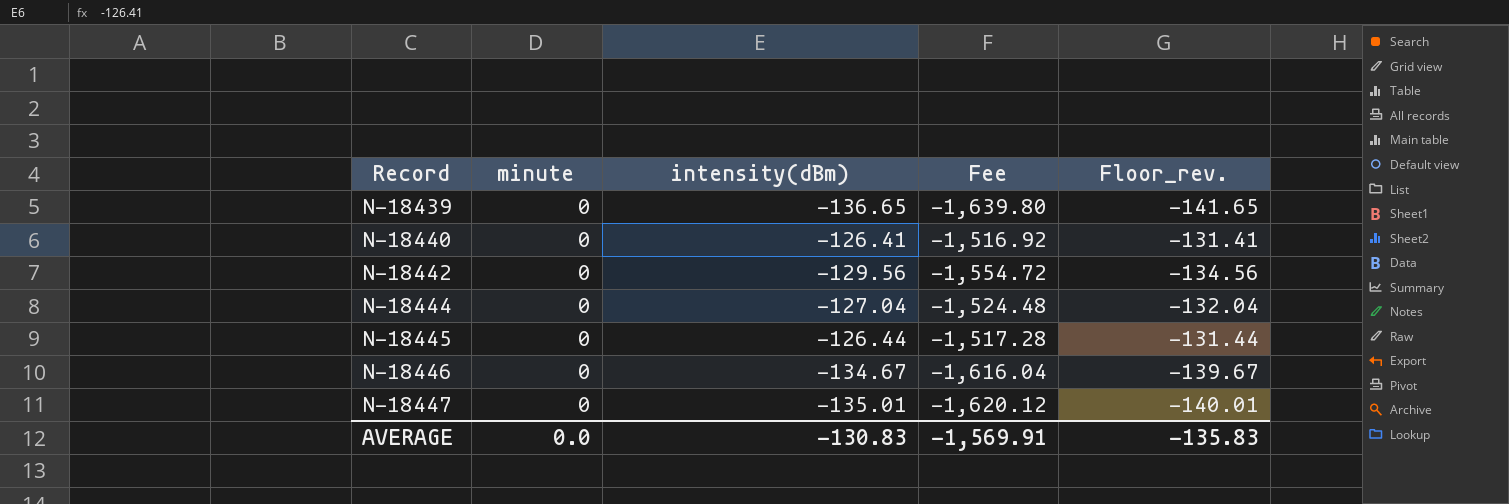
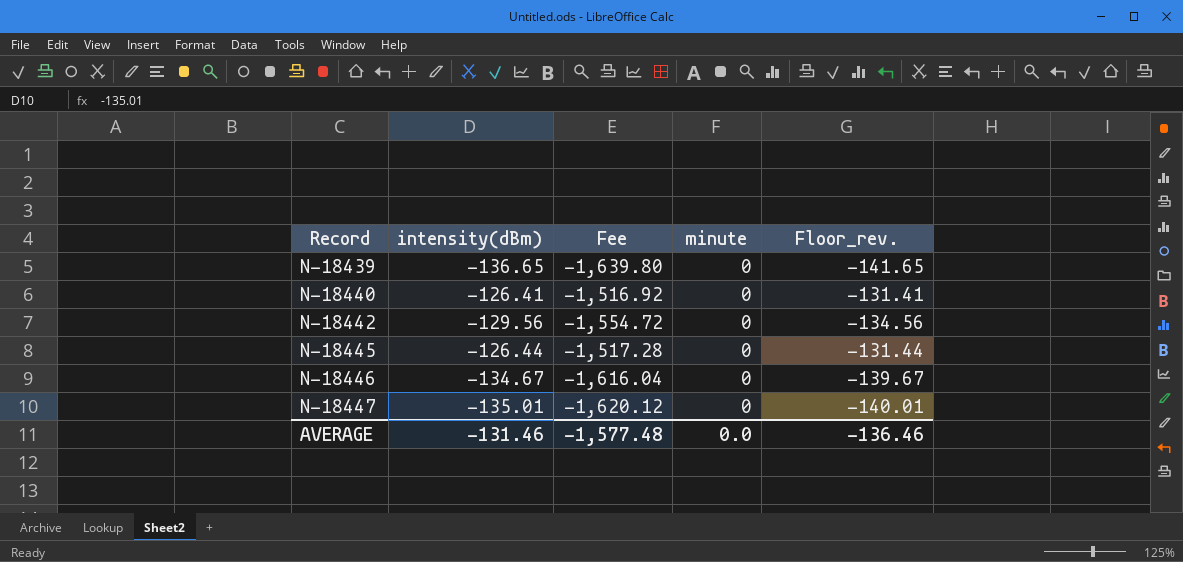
column minute | position: 2 -> 4
row N-18444: 0 | -127.04 | -1,524.48 | -132.04 -> none
AVERAGE | intensity(dBm): -130.83 -> -131.46
AVERAGE | Fee: -1,569.91 -> -1,577.48
AVERAGE | Floor_rev.: -135.83 -> -136.46

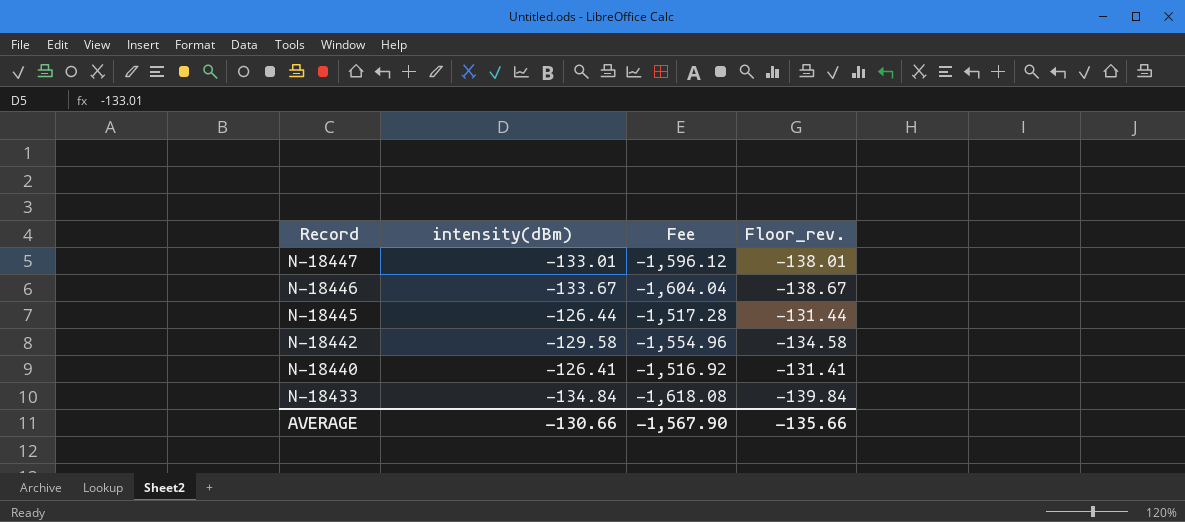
row order: Record ascending -> Record descending
column minute | position: 4 -> none
row N-18439: -136.65 | -1,639.80 | 0 | -141.65 -> none
N-18447 | intensity(dBm): -135.01 -> -133.01
N-18447 | Fee: -1,620.12 -> -1,596.12
N-18447 | Floor_rev.: -140.01 -> -138.01
N-18446 | intensity(dBm): -134.67 -> -133.67
N-18446 | Fee: -1,616.04 -> -1,604.04
N-18446 | Floor_rev.: -139.67 -> -138.67
N-18442 | intensity(dBm): -129.56 -> -129.58
N-18442 | Fee: -1,554.72 -> -1,554.96
N-18442 | Floor_rev.: -134.56 -> -134.58
row N-18433: none -> -134.84 | -1,618.08 | -139.84
AVERAGE | intensity(dBm): -131.46 -> -130.66
AVERAGE | Fee: -1,577.48 -> -1,567.90
AVERAGE | Floor_rev.: -136.46 -> -135.66

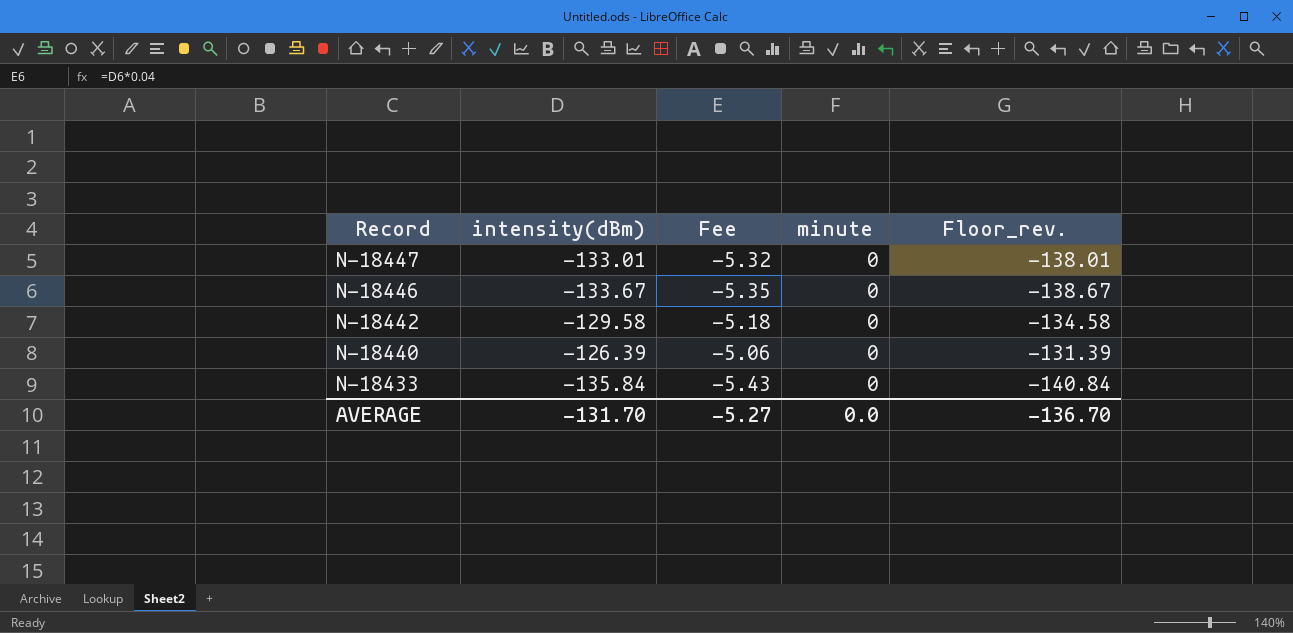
column Fee | formula: [intensity(dBm)] * 12 -> [intensity(dBm)] * 0.04
column minute | position: none -> 4
row N-18445: -126.44 | -1,517.28 | -131.44 -> none
N-18440 | intensity(dBm): -126.41 -> -126.39
N-18440 | Floor_rev.: -131.41 -> -131.39
N-18433 | intensity(dBm): -134.84 -> -135.84
N-18433 | Floor_rev.: -139.84 -> -140.84
AVERAGE | intensity(dBm): -130.66 -> -131.70
AVERAGE | Fee: -1,567.90 -> -5.27
AVERAGE | Floor_rev.: -135.66 -> -136.70

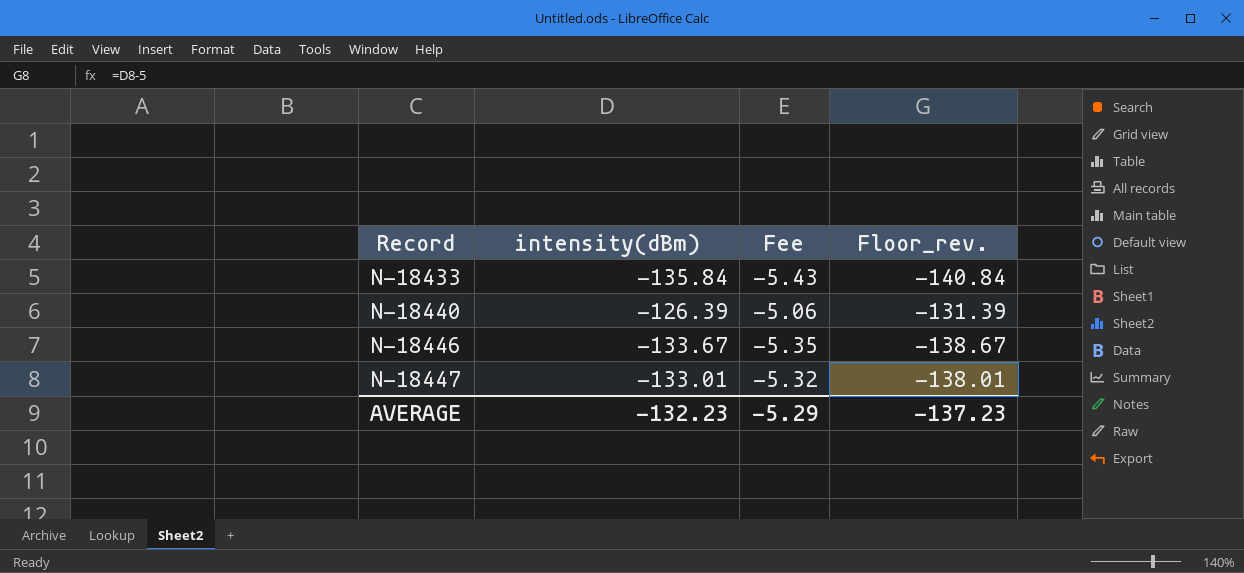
row order: Record descending -> Record ascending
column minute | position: 4 -> none
row N-18442: -129.58 | -5.18 | 0 | -134.58 -> none
AVERAGE | intensity(dBm): -131.70 -> -132.23
AVERAGE | Fee: -5.27 -> -5.29
AVERAGE | Floor_rev.: -136.70 -> -137.23

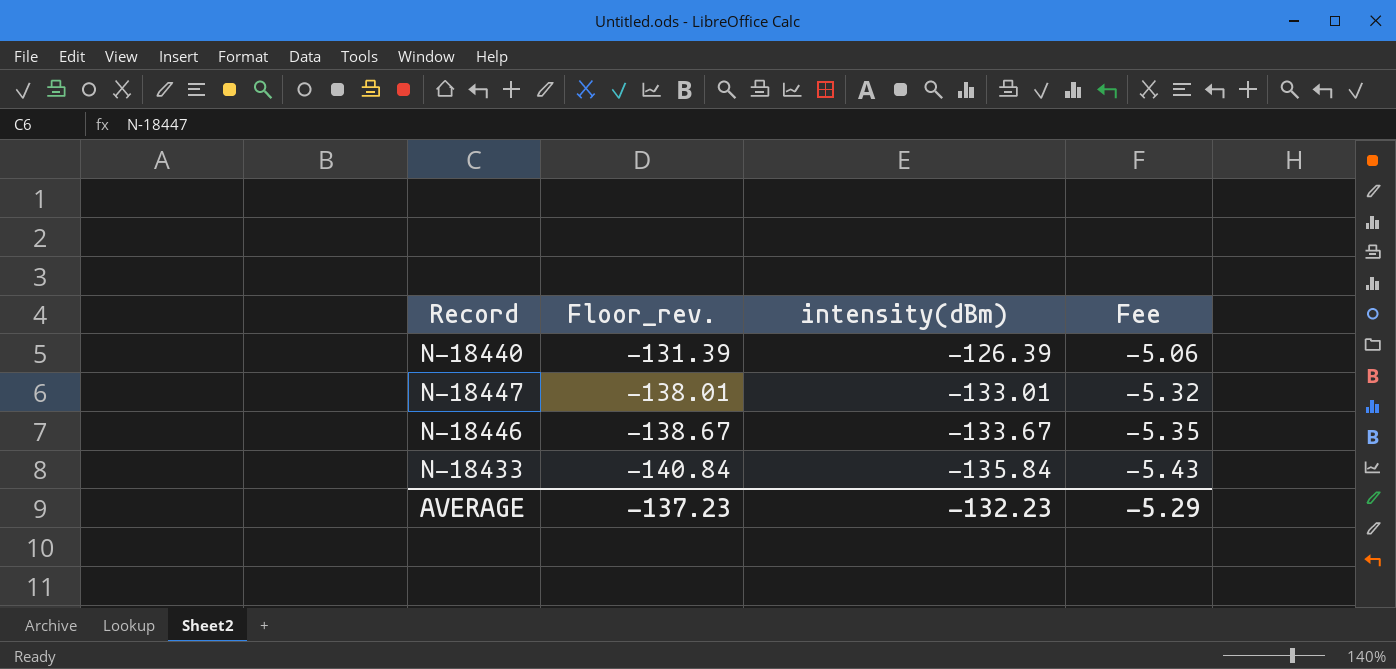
row order: Record ascending -> Floor_rev. descending
column Floor_rev. | position: 4 -> 2

